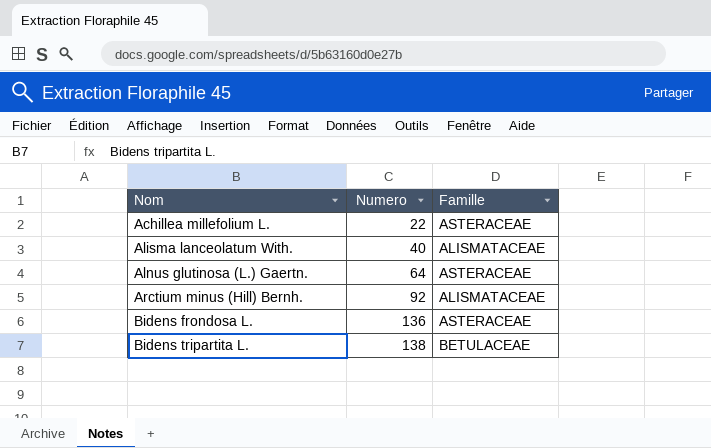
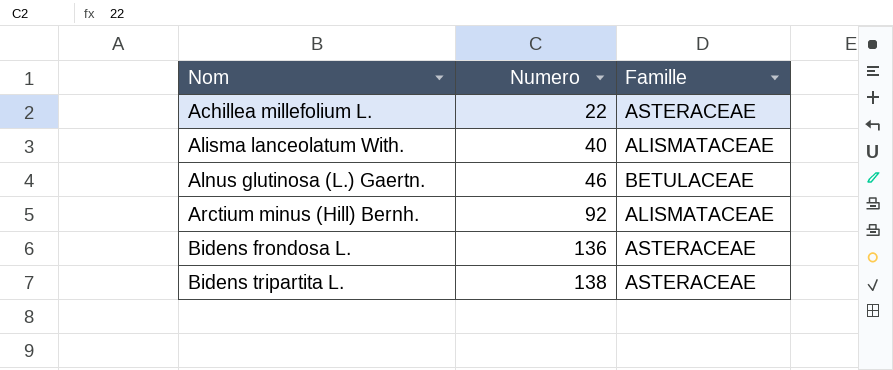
Alnus glutinosa (L.) Gaertn. | Numero: 64 -> 46
Alnus glutinosa (L.) Gaertn. | Famille: ASTERACEAE -> BETULACEAE
Bidens tripartita L. | Famille: BETULACEAE -> ASTERACEAE

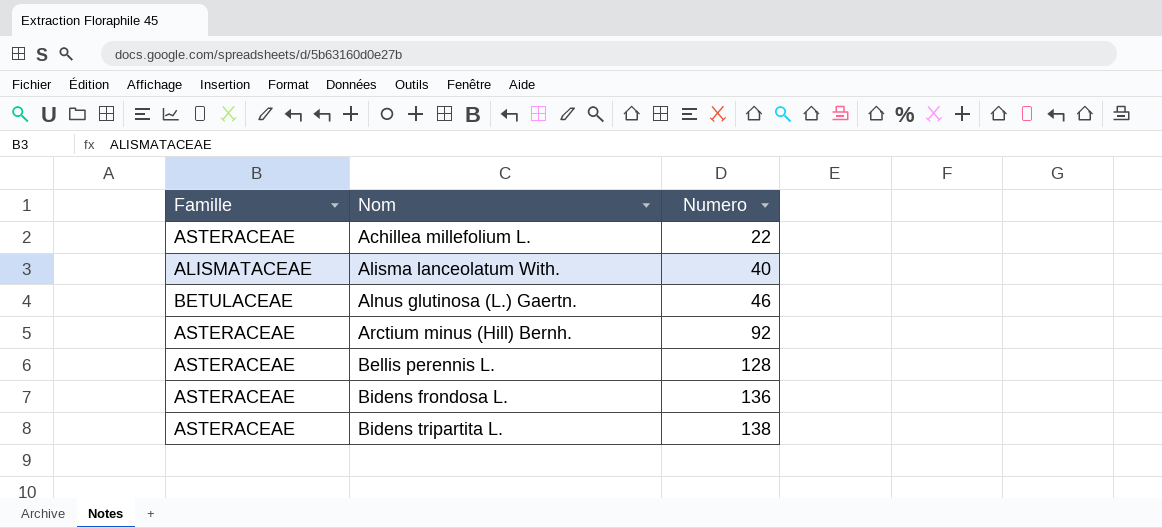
column Famille | position: 3 -> 1
Arctium minus (Hill) Bernh. | Famille: ALISMATACEAE -> ASTERACEAE
row Bellis perennis L.: none -> ASTERACEAE | 128

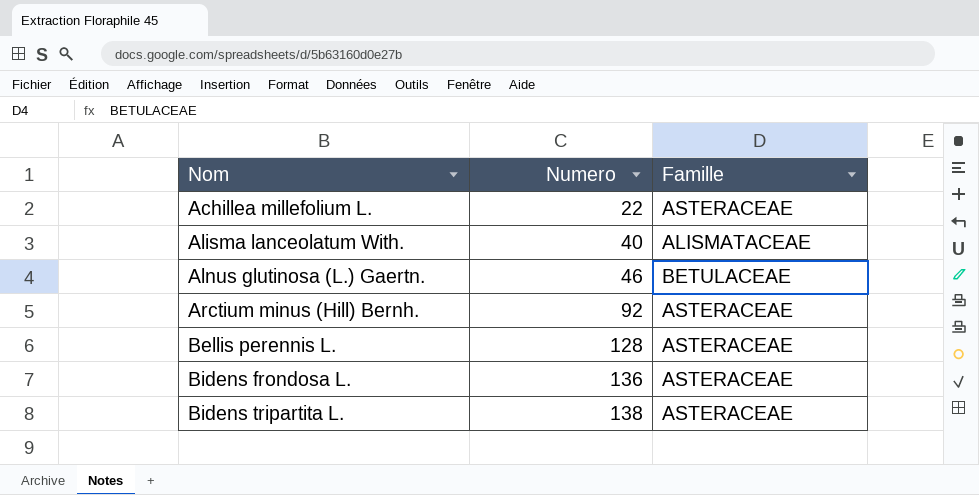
column Famille | position: 1 -> 3

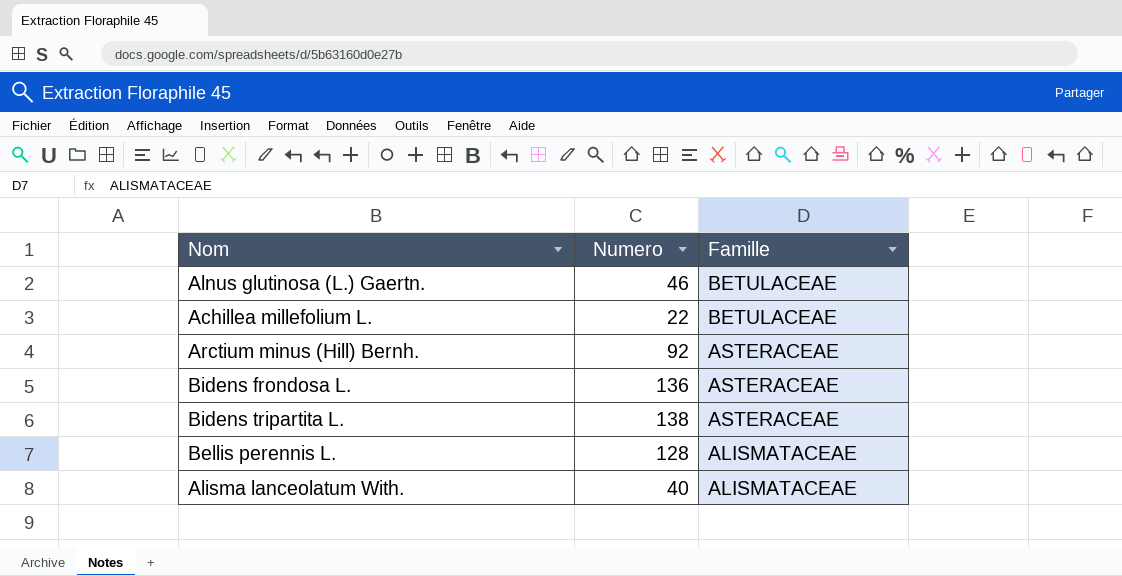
row order: Nom ascending -> Famille descending
Achillea millefolium L. | Famille: ASTERACEAE -> BETULACEAE
Bellis perennis L. | Famille: ASTERACEAE -> ALISMATACEAE

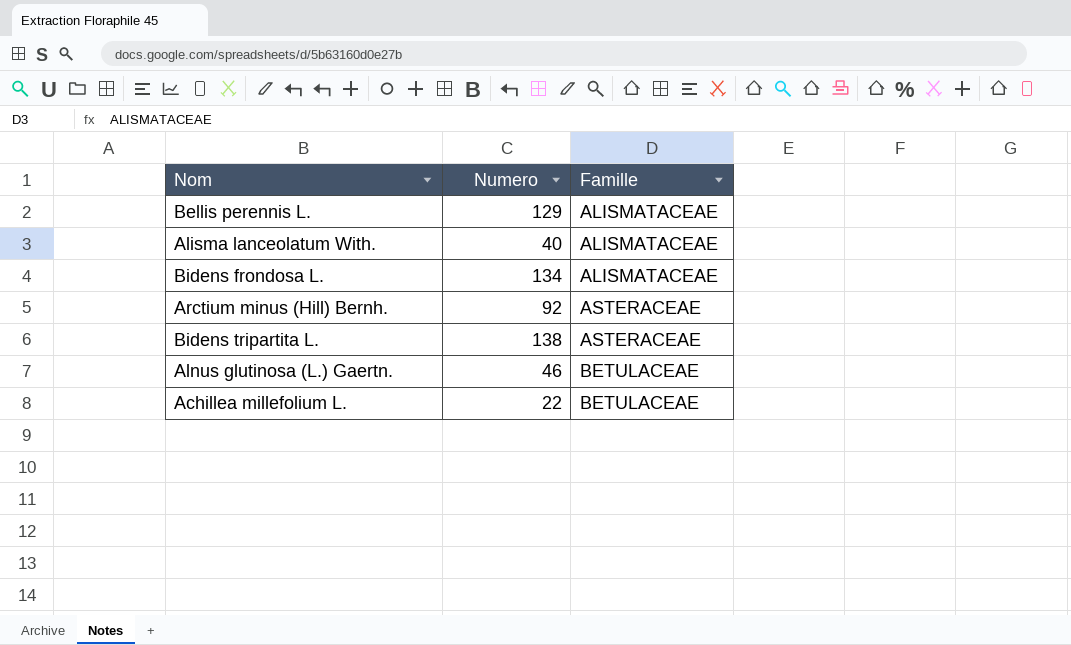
row order: Famille descending -> Famille ascending
Bellis perennis L. | Numero: 128 -> 129
Bidens frondosa L. | Numero: 136 -> 134
Bidens frondosa L. | Famille: ASTERACEAE -> ALISMATACEAE

